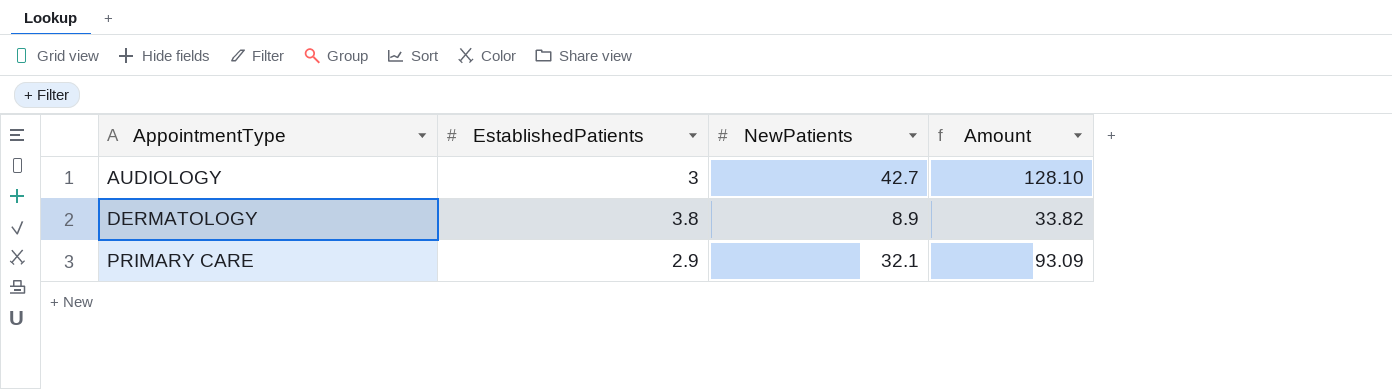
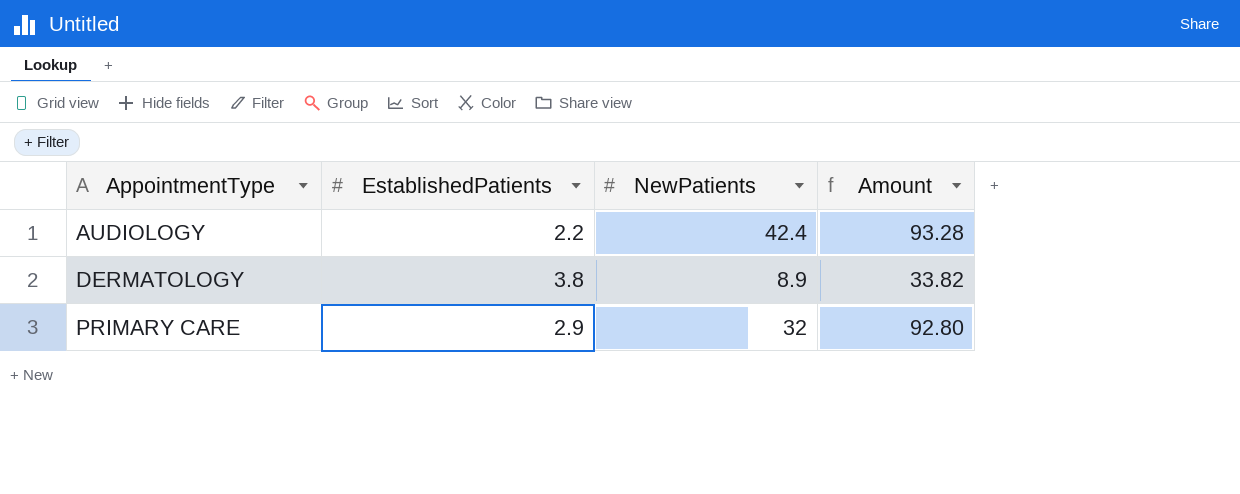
AUDIOLOGY | EstablishedPatients: 3 -> 2.2
AUDIOLOGY | NewPatients: 42.7 -> 42.4
AUDIOLOGY | Amount: 128.10 -> 93.28
PRIMARY CARE | NewPatients: 32.1 -> 32
PRIMARY CARE | Amount: 93.09 -> 92.80

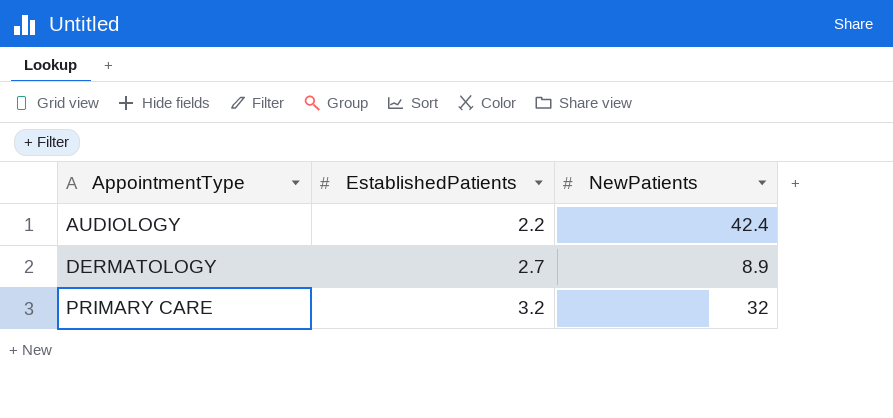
column Amount | formula: [EstablishedPatients] * [NewPatients] -> none
DERMATOLOGY | EstablishedPatients: 3.8 -> 2.7
PRIMARY CARE | EstablishedPatients: 2.9 -> 3.2

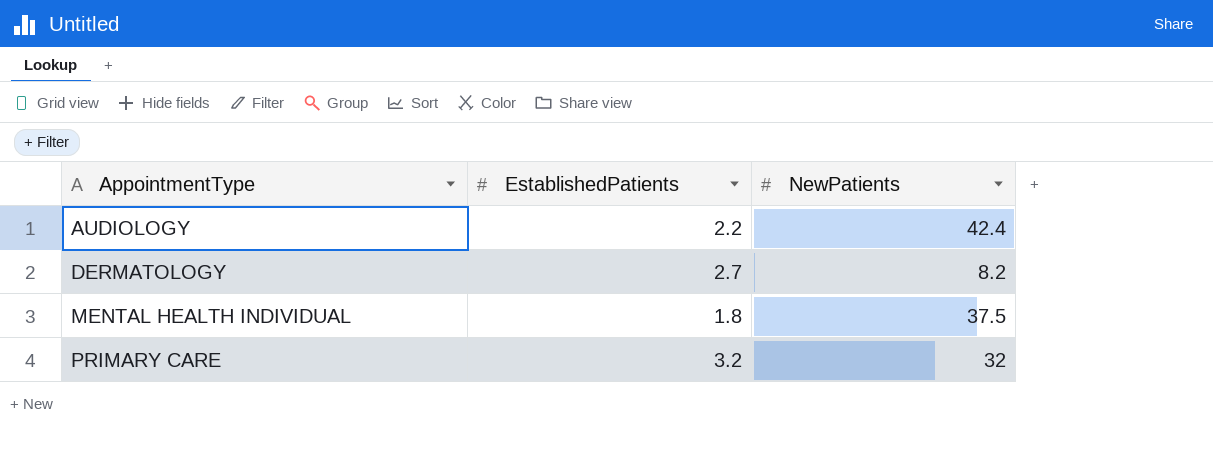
DERMATOLOGY | NewPatients: 8.9 -> 8.2
row MENTAL HEALTH INDIVIDUAL: none -> 1.8 | 37.5

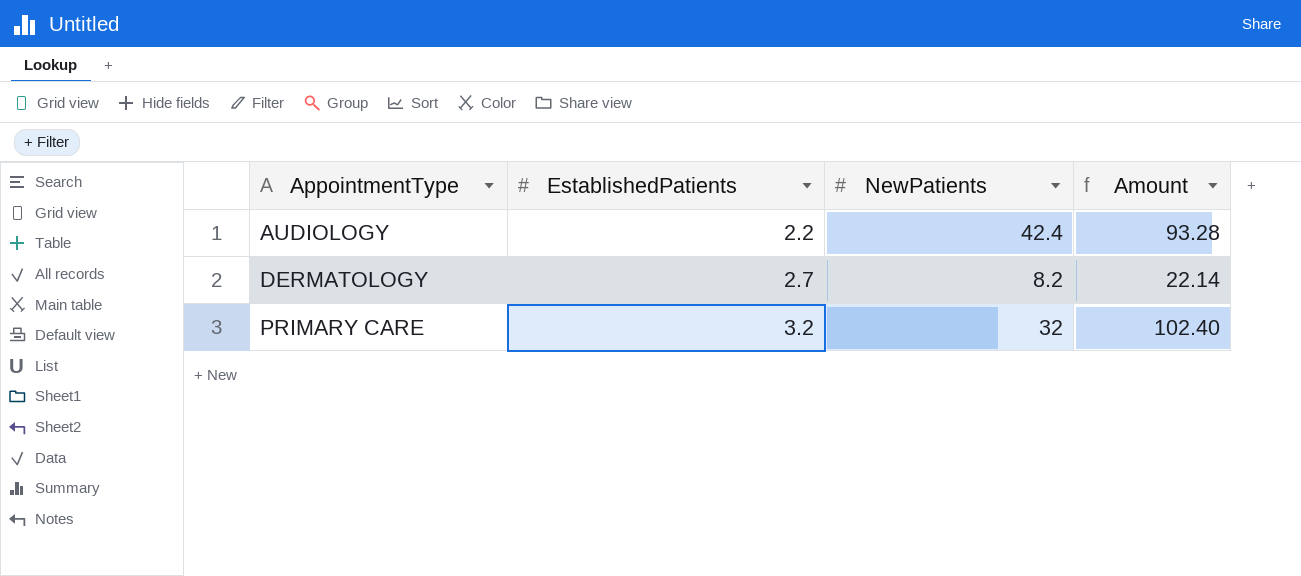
column Amount | formula: none -> [EstablishedPatients] * [NewPatients]
row MENTAL HEALTH INDIVIDUAL: 1.8 | 37.5 -> none

